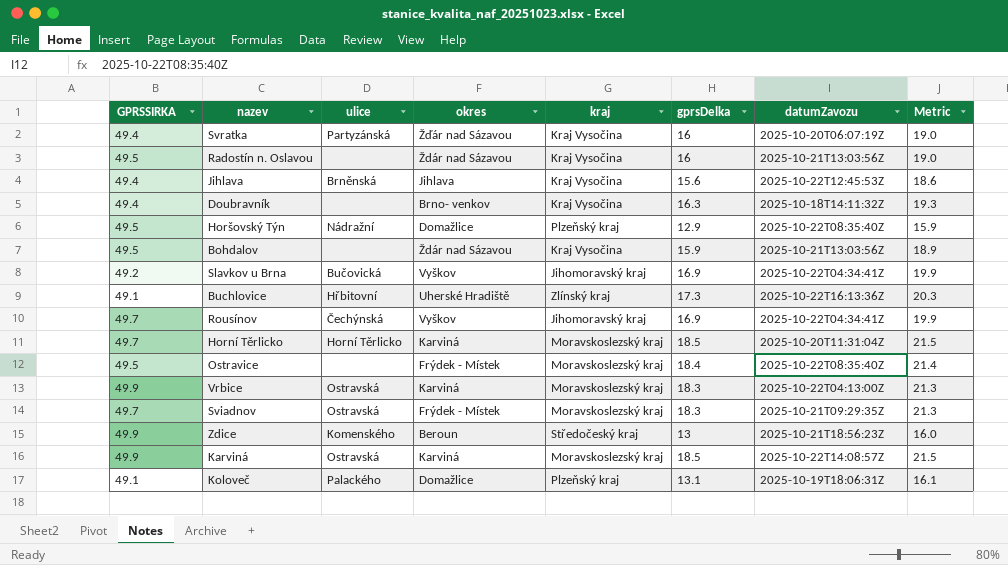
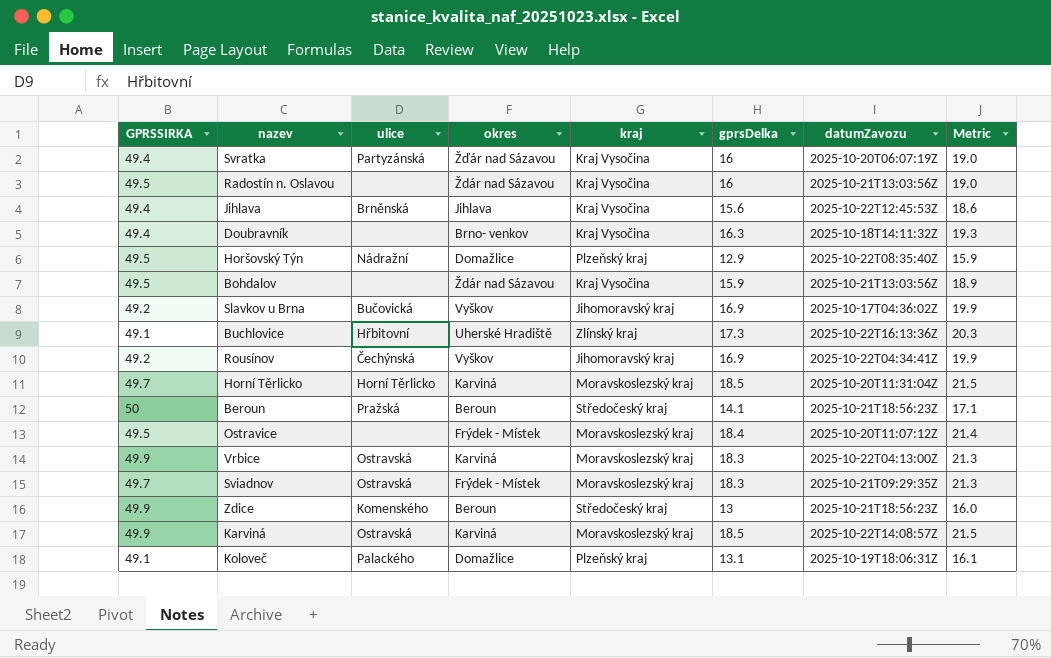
Slavkov u Brna | datumZavozu: 2025-10-22T04:34:41Z -> 2025-10-17T04:36:02Z
Rousínov | GPRSSIRKA: 49.7 -> 49.2
row Beroun: none -> 50 | Pražská | Beroun | Středočeský kraj | 14.1 | 2025-10-21T18:56:23Z | 17.1
Ostravice | datumZavozu: 2025-10-22T08:35:40Z -> 2025-10-20T11:07:12Z

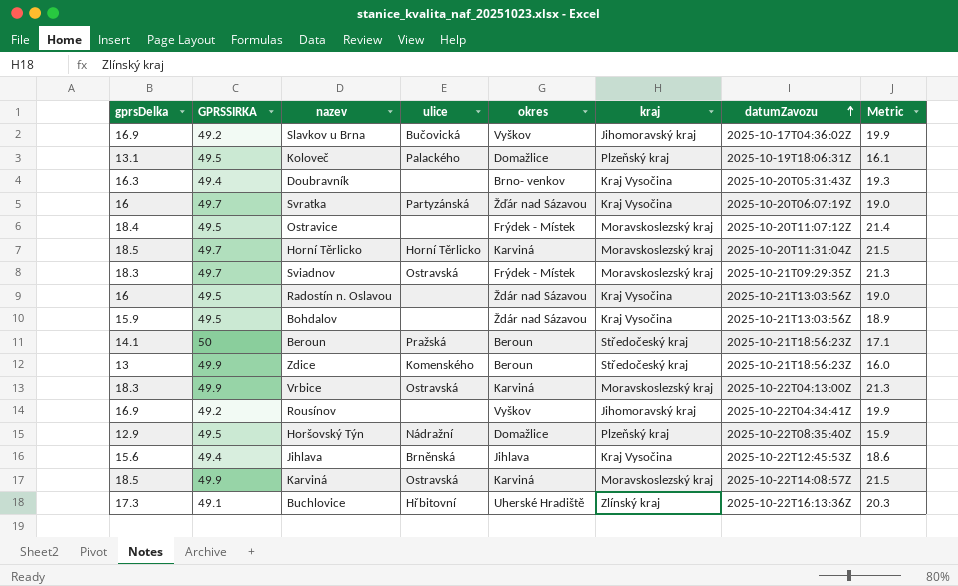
row order: none -> datumZavozu ascending
column gprsDelka | position: 6 -> 1
Koloveč | GPRSSIRKA: 49.1 -> 49.5
Doubravník | datumZavozu: 2025-10-18T14:11:32Z -> 2025-10-20T05:31:43Z
Svratka | GPRSSIRKA: 49.4 -> 49.7
Rousínov | ulice: Čechýnská -> none

